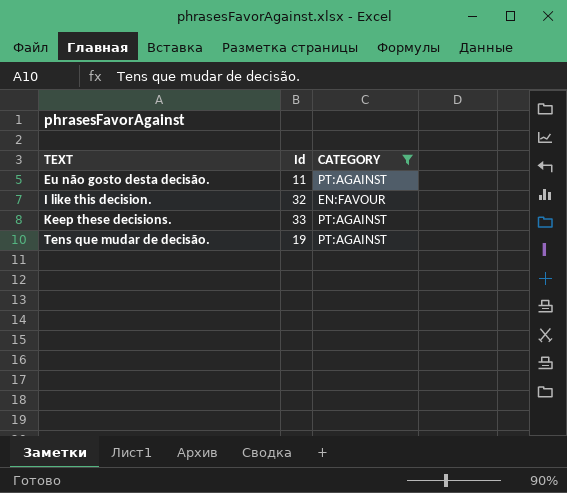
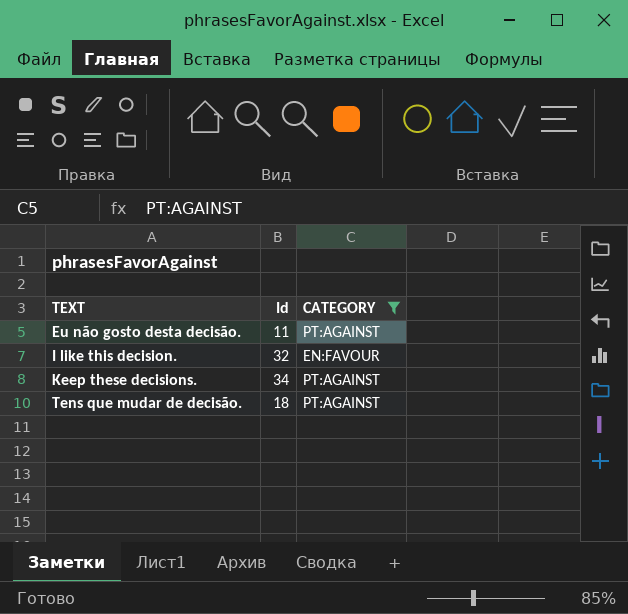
Keep these decisions. | Id: 33 -> 34
Tens que mudar de decisão. | Id: 19 -> 18

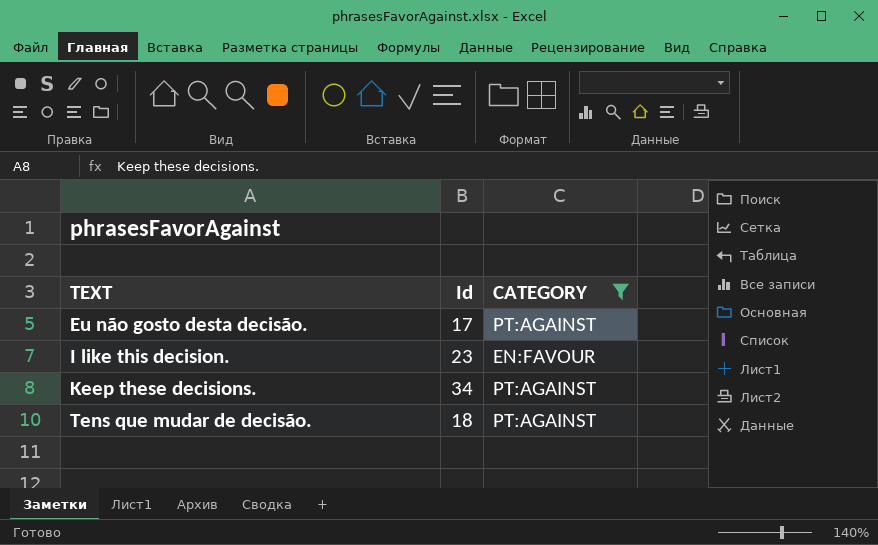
Eu não gosto desta decisão. | Id: 11 -> 17
I like this decision. | Id: 32 -> 23

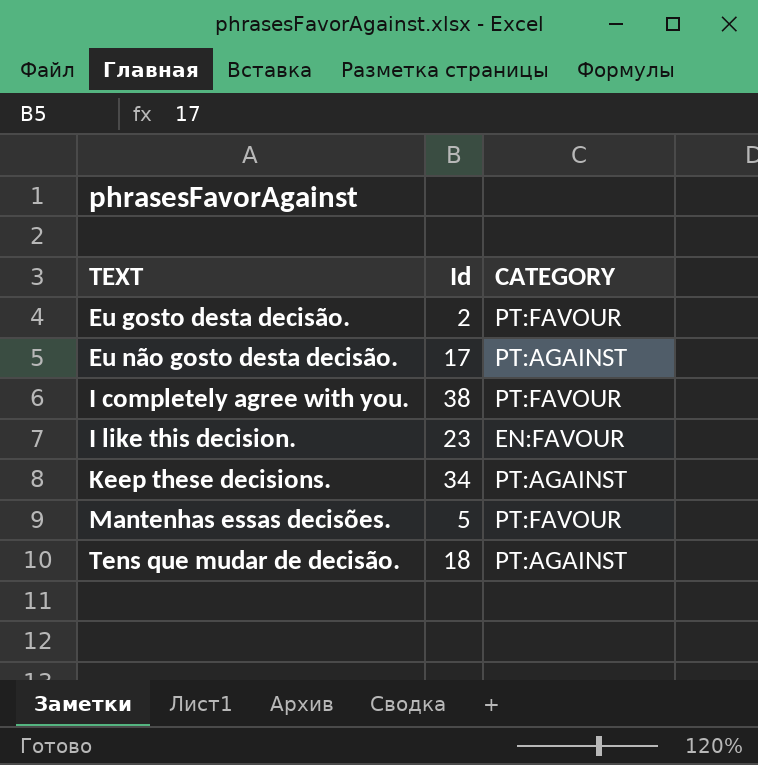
filter: CATEGORY != PT:FAVOUR -> none

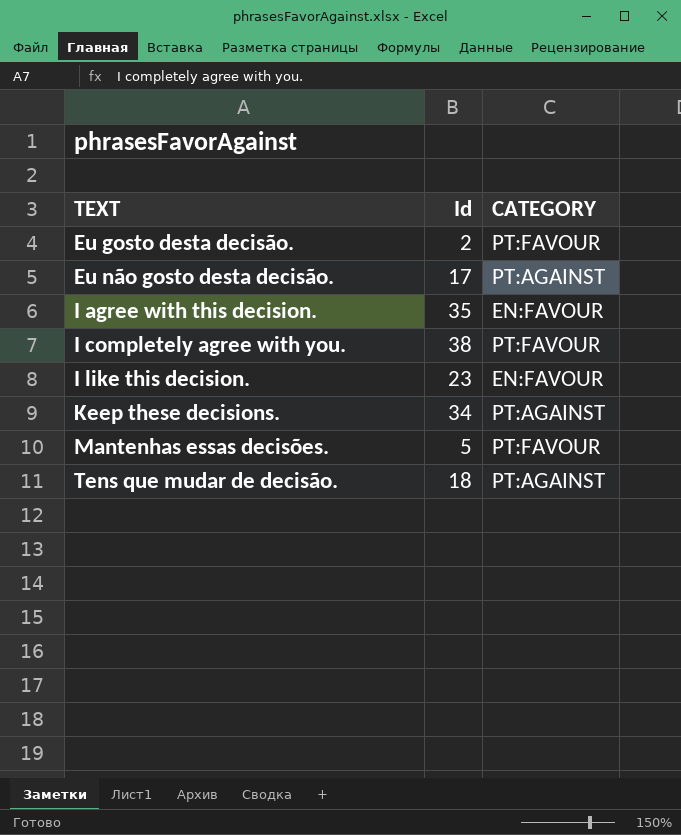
row I agree with this decision.: none -> 35 | EN:FAVOUR

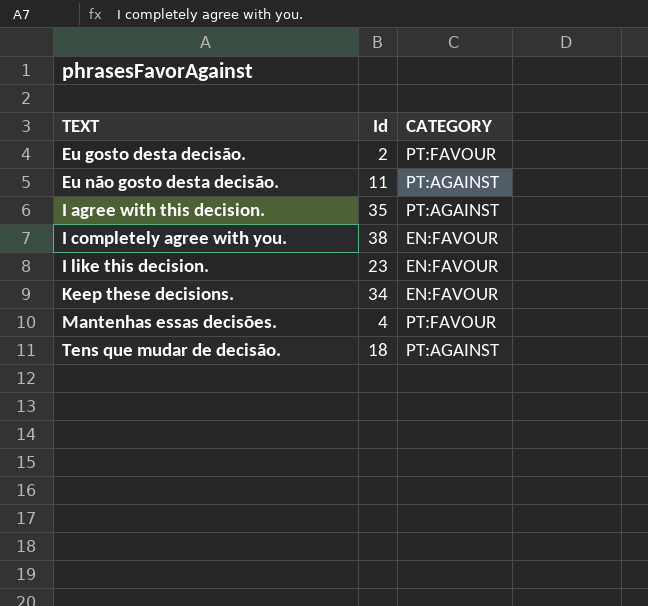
Eu não gosto desta decisão. | Id: 17 -> 11
I agree with this decision. | CATEGORY: EN:FAVOUR -> PT:AGAINST
I completely agree with you. | CATEGORY: PT:FAVOUR -> EN:FAVOUR
Keep these decisions. | CATEGORY: PT:AGAINST -> EN:FAVOUR
Mantenhas essas decisões. | Id: 5 -> 4

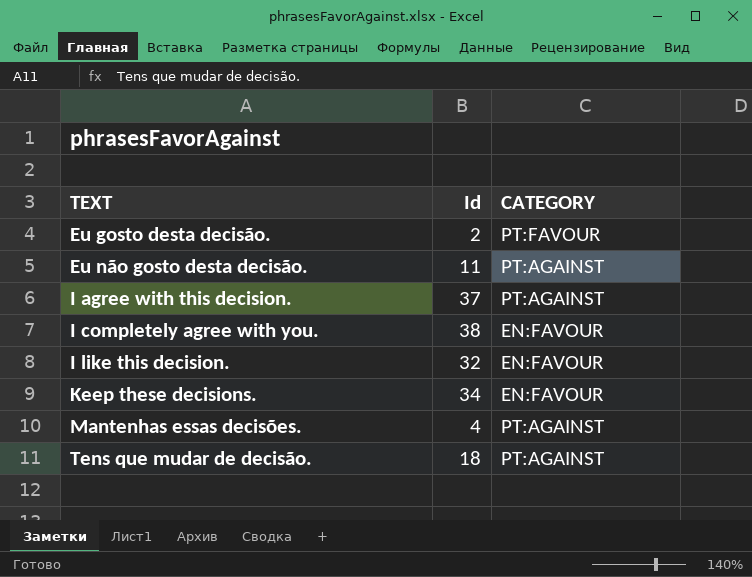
I agree with this decision. | Id: 35 -> 37
I like this decision. | Id: 23 -> 32
Mantenhas essas decisões. | CATEGORY: PT:FAVOUR -> PT:AGAINST

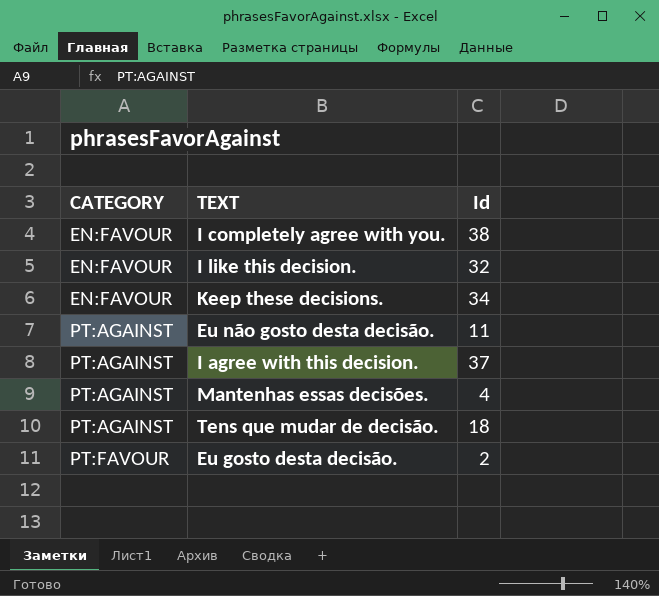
row order: TEXT ascending -> CATEGORY ascending
column CATEGORY | position: 3 -> 1

